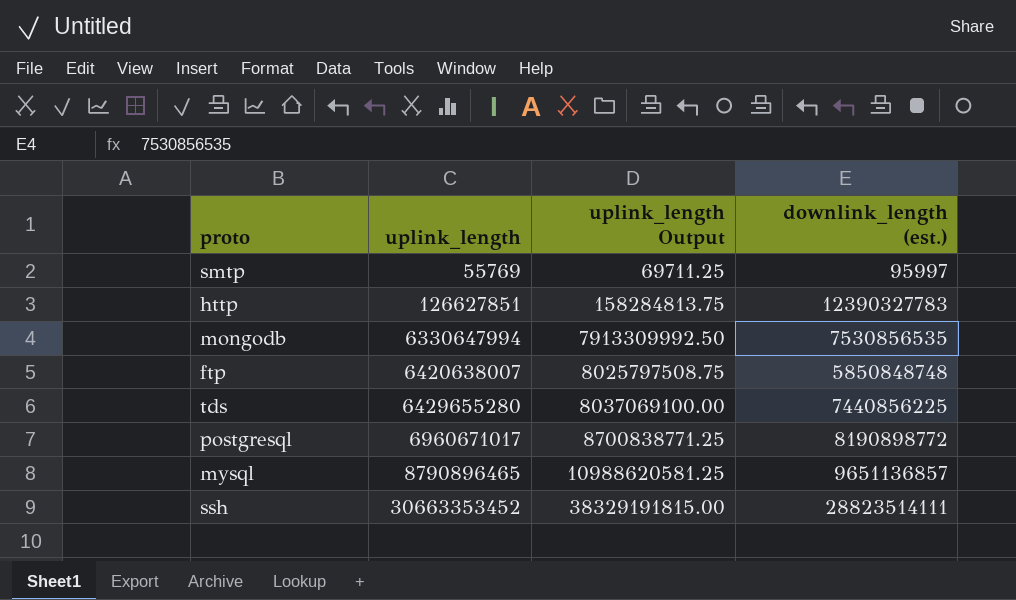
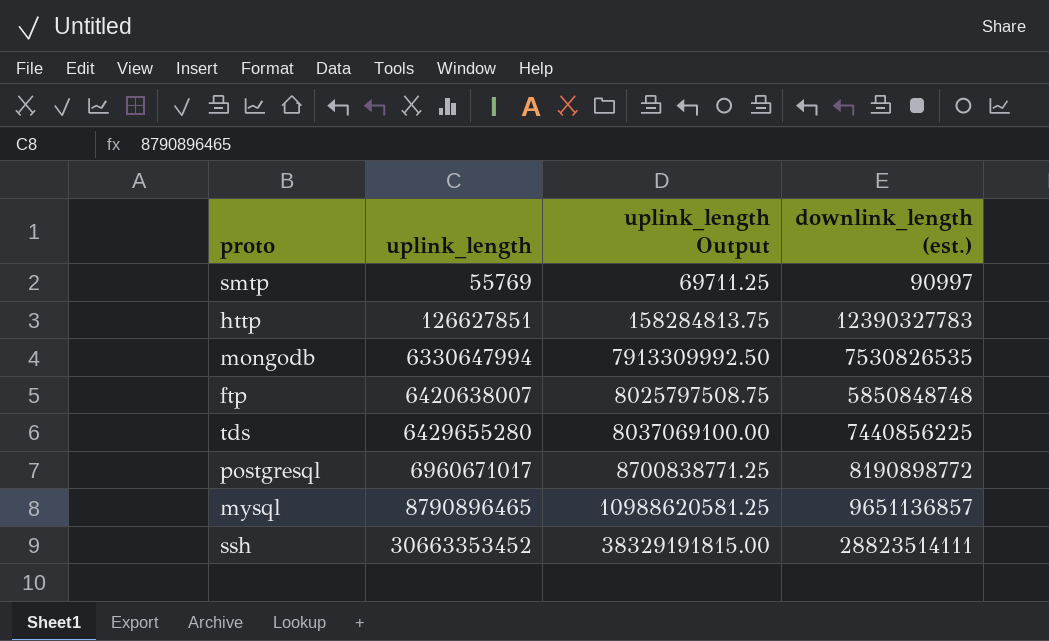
smtp | downlink_length (est.): 95997 -> 90997
mongodb | downlink_length (est.): 7530856535 -> 7530826535

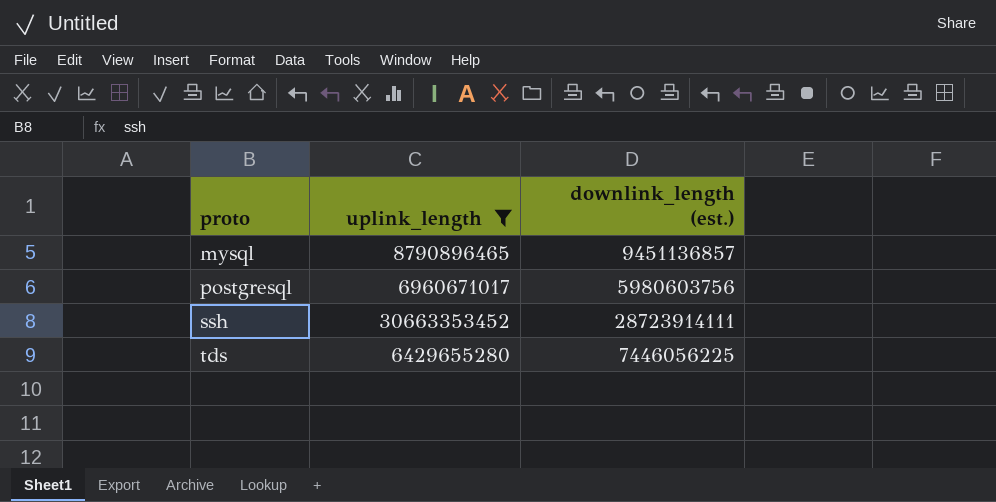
filter: none -> uplink_length >= 6429655280
row order: uplink_length ascending -> proto ascending
column uplink_length Output | formula: [uplink_length] * 1.25 -> none
mysql | downlink_length (est.): 9651136857 -> 9451136857
postgresql | downlink_length (est.): 8190898772 -> 5980603756
ssh | downlink_length (est.): 28823514111 -> 28723914111
tds | downlink_length (est.): 7440856225 -> 7446056225

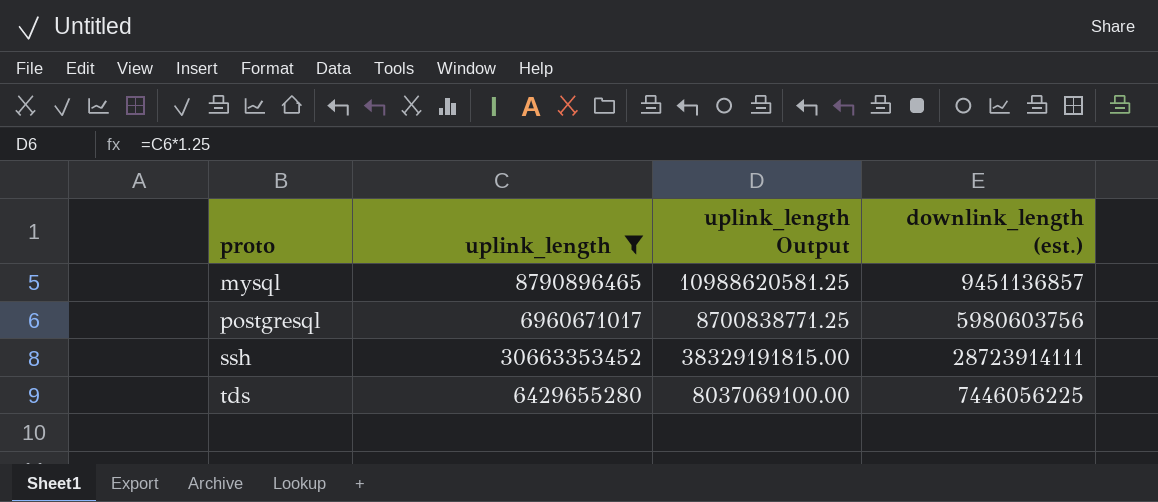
column uplink_length Output | formula: none -> [uplink_length] * 1.25

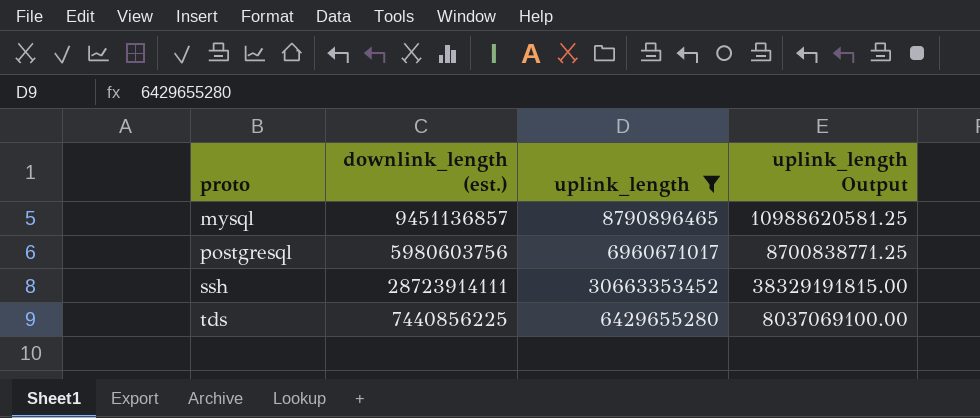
column downlink_length (est.) | position: 4 -> 2
tds | downlink_length (est.): 7446056225 -> 7440856225

